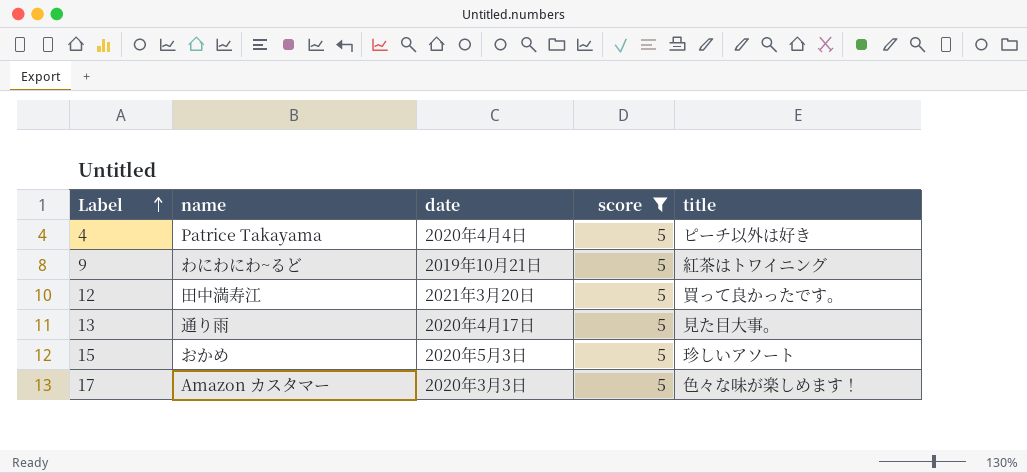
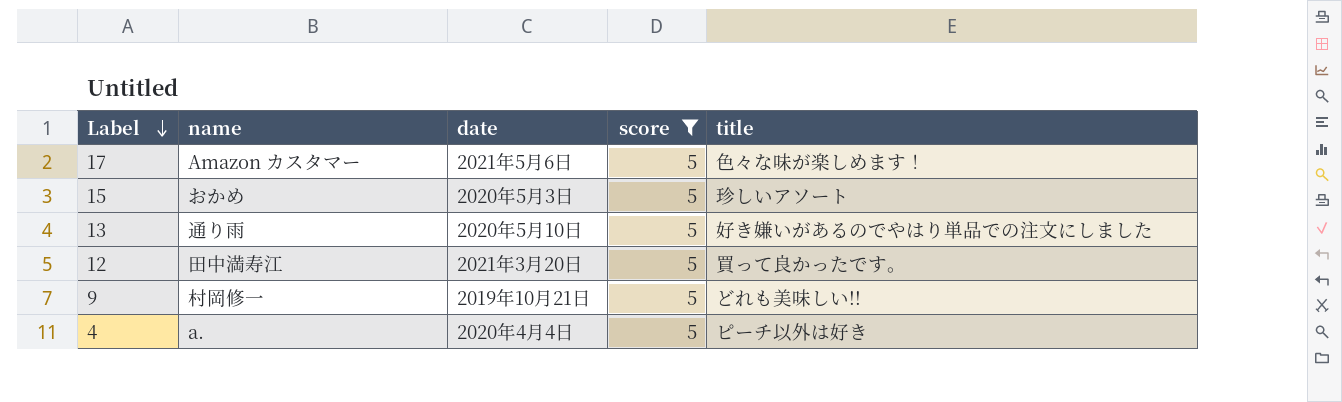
row order: Label ascending -> Label descending
17 | date: 2020年3月3日 -> 2021年5月6日
13 | date: 2020年4月17日 -> 2020年5月10日
13 | title: 見た目大事。 -> 好き嫌いがあるのでやはり単品での注文にしました
9 | name: わにわにわ~るど -> 村岡修一
9 | title: 紅茶はトワイニング -> どれも美味しい!!
4 | name: Patrice Takayama -> a.

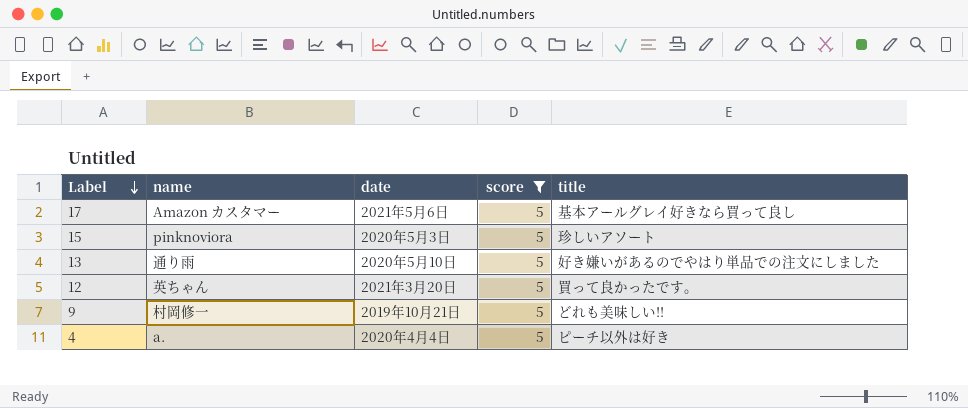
17 | title: 色々な味が楽しめます！ -> 基本アールグレイ好きなら買って良し
15 | name: おかめ -> pinknoviora
12 | name: 田中満寿江 -> 英ちゃん

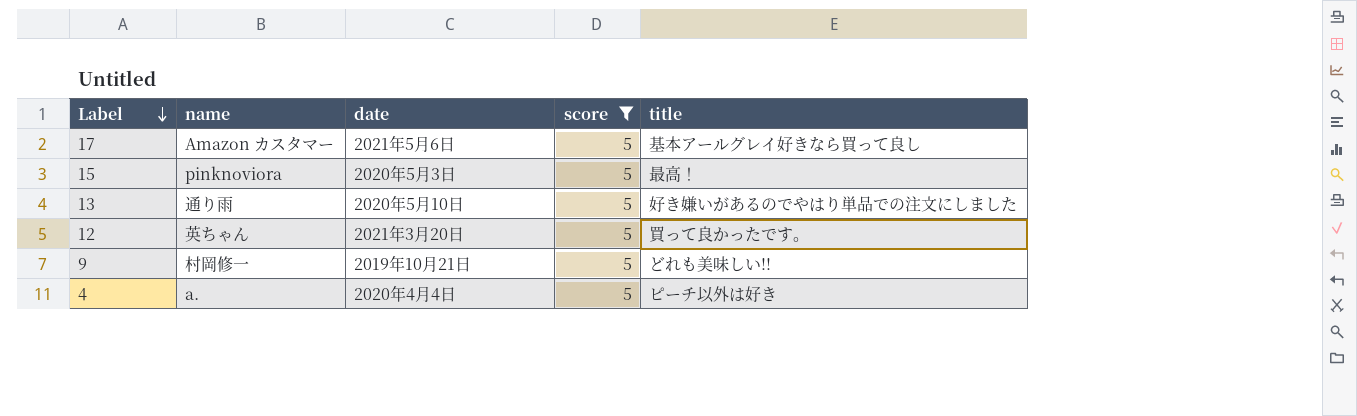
15 | title: 珍しいアソート -> 最高！

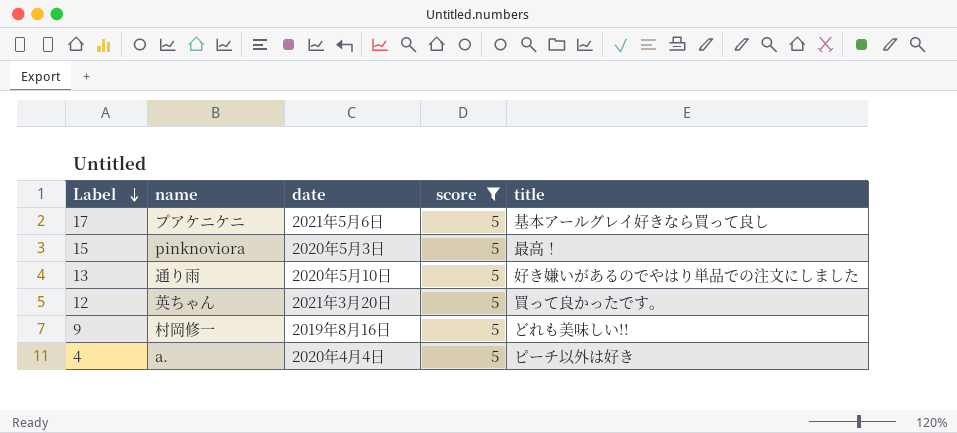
17 | name: Amazon カスタマー -> プアケニケニ
9 | date: 2019年10月21日 -> 2019年8月16日

